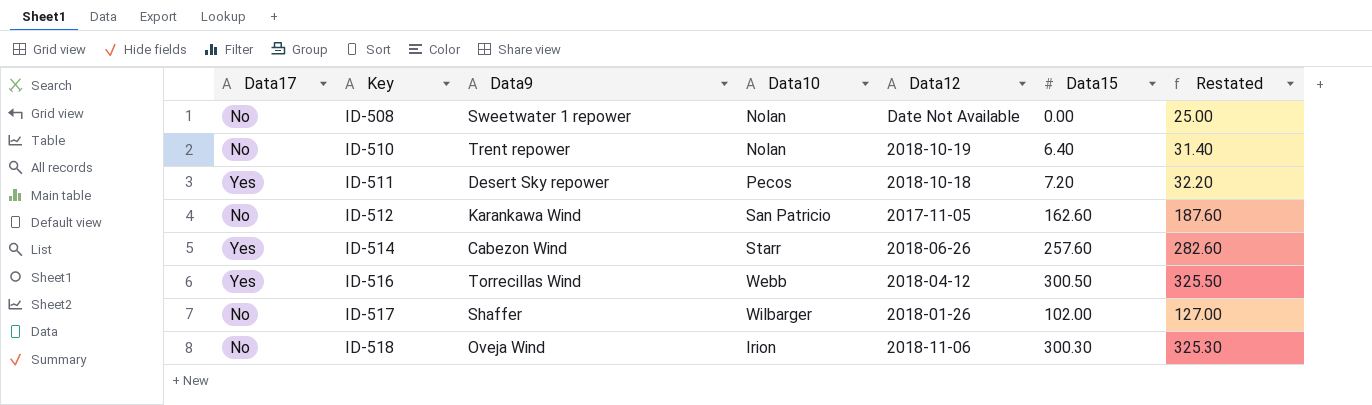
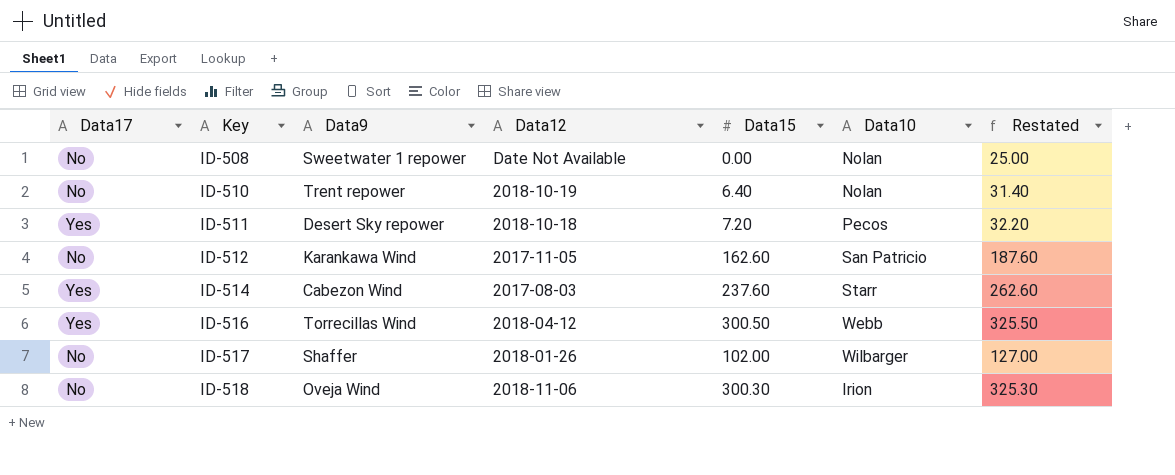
column Data10 | position: 4 -> 6
ID-514 | Data12: 2018-06-26 -> 2017-08-03
ID-514 | Data15: 257.60 -> 237.60
ID-514 | Restated: 282.60 -> 262.60

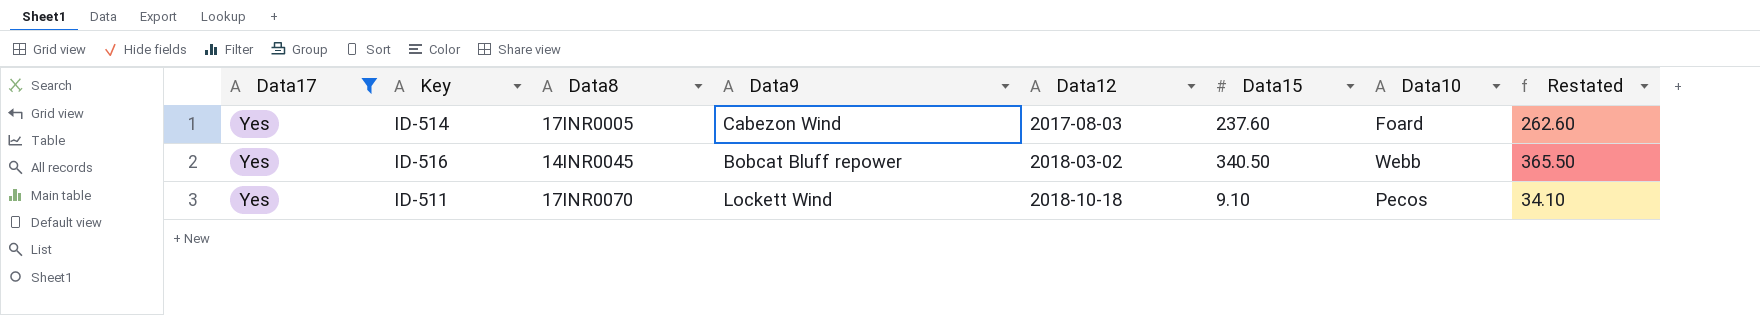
filter: none -> Data17 = Yes
row order: Key ascending -> Data12 ascending
column Data8 | position: none -> 3
ID-514 | Data10: Starr -> Foard
ID-516 | Data9: Torrecillas Wind -> Bobcat Bluff repower
ID-516 | Data12: 2018-04-12 -> 2018-03-02
ID-516 | Data15: 300.50 -> 340.50
ID-516 | Restated: 325.50 -> 365.50
ID-511 | Data9: Desert Sky repower -> Lockett Wind
ID-511 | Data15: 7.20 -> 9.10
ID-511 | Restated: 32.20 -> 34.10

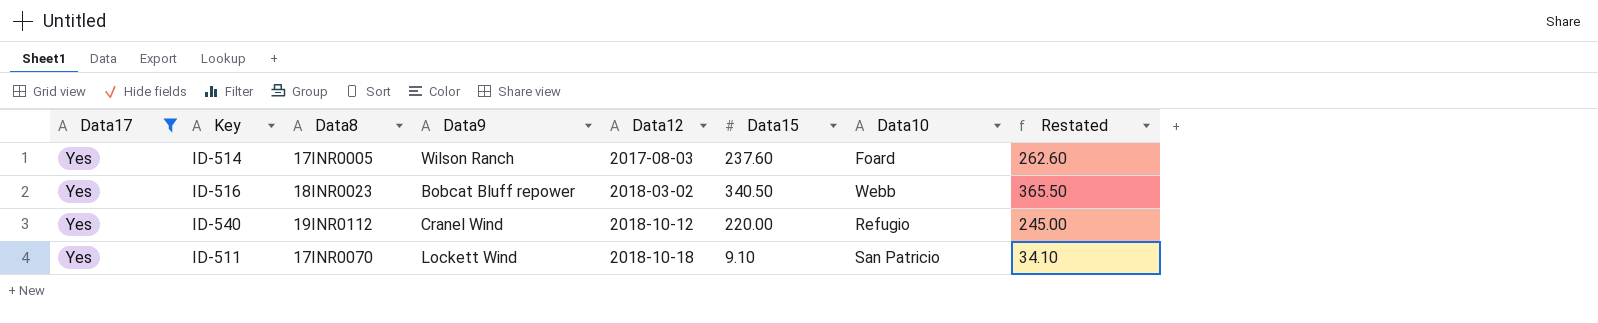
ID-514 | Data9: Cabezon Wind -> Wilson Ranch
ID-516 | Data8: 14INR0045 -> 18INR0023
row ID-540: none -> Yes | 19INR0112 | Cranel Wind | 2018-10-12 | 220.00 | Refugio | 245.00
ID-511 | Data10: Pecos -> San Patricio

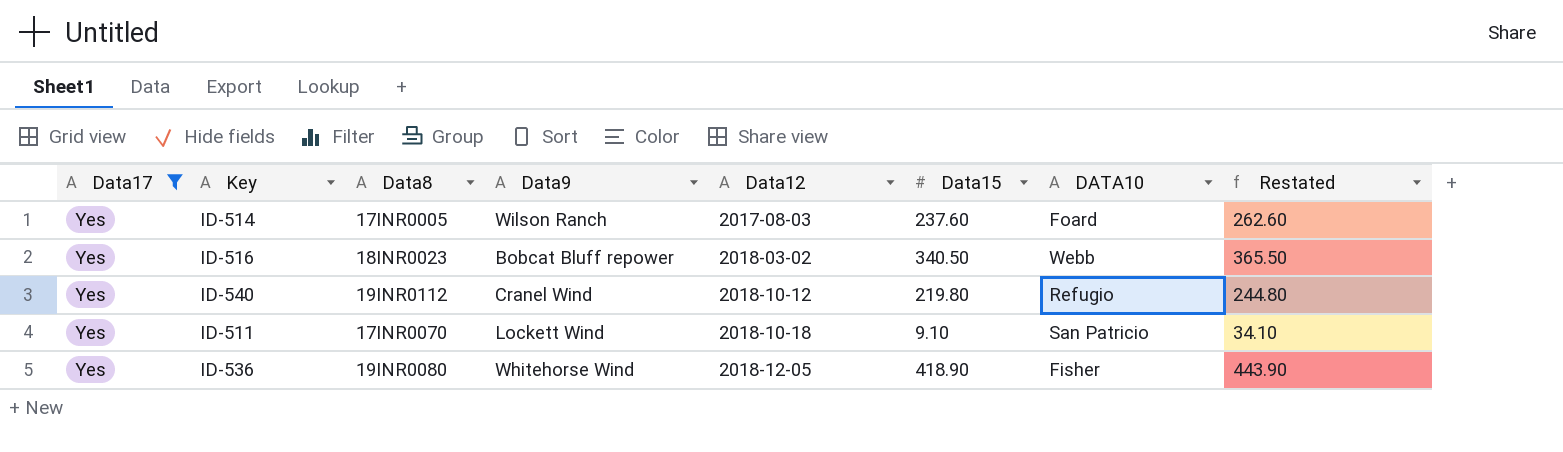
column name: Data10 -> DATA10
ID-540 | Data15: 220.00 -> 219.80
ID-540 | Restated: 245.00 -> 244.80
row ID-536: none -> Yes | 19INR0080 | Whitehorse Wind | 2018-12-05 | 418.90 | Fisher | 443.90

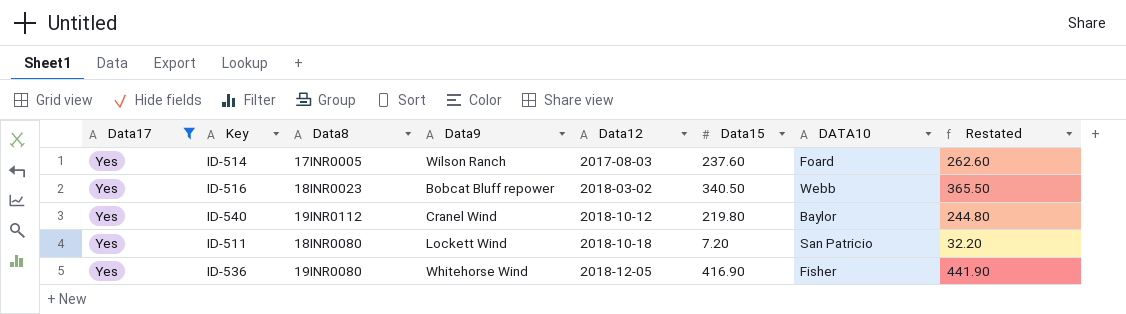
ID-540 | DATA10: Refugio -> Baylor
ID-511 | Data8: 17INR0070 -> 18INR0080
ID-511 | Data15: 9.10 -> 7.20
ID-511 | Restated: 34.10 -> 32.20
ID-536 | Data15: 418.90 -> 416.90
ID-536 | Restated: 443.90 -> 441.90

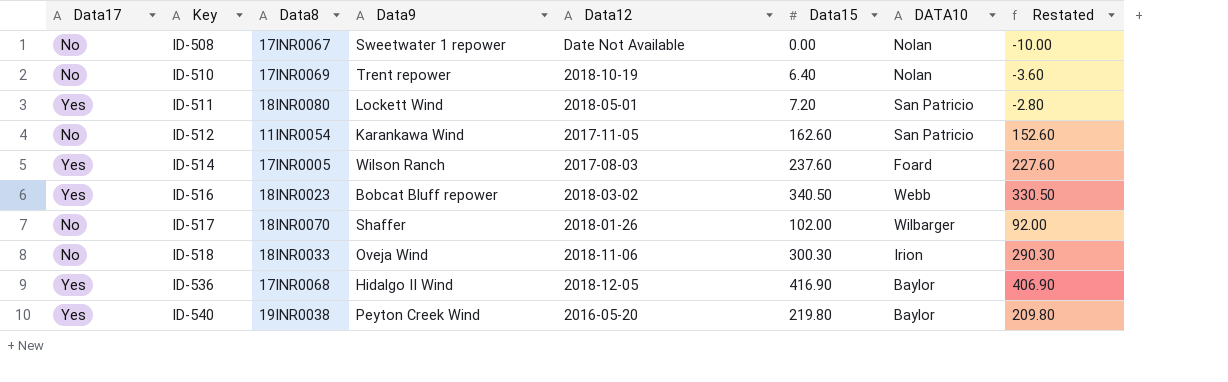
filter: Data17 = Yes -> none
row order: Data12 ascending -> Key ascending
column Restated | formula: [Data15] + 25 -> [Data15] - 10
ID-511 | Data12: 2018-10-18 -> 2018-05-01
ID-536 | Data8: 19INR0080 -> 17INR0068
ID-536 | Data9: Whitehorse Wind -> Hidalgo II Wind
ID-536 | DATA10: Fisher -> Baylor
ID-540 | Data8: 19INR0112 -> 19INR0038
ID-540 | Data9: Cranel Wind -> Peyton Creek Wind
ID-540 | Data12: 2018-10-12 -> 2016-05-20

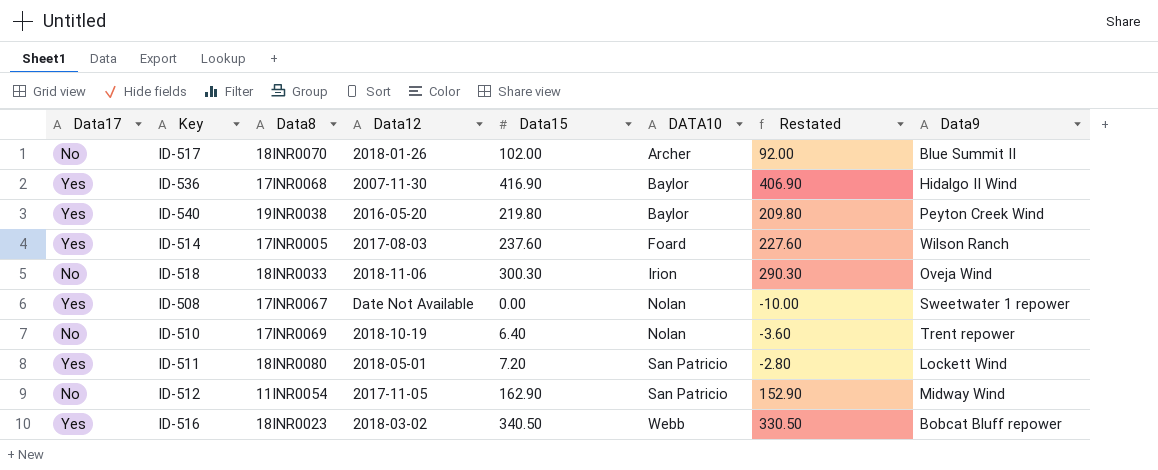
row order: Key ascending -> DATA10 ascending
column Data9 | position: 4 -> 8
ID-517 | DATA10: Wilbarger -> Archer
ID-517 | Data9: Shaffer -> Blue Summit II
ID-536 | Data12: 2018-12-05 -> 2007-11-30
ID-508 | Data17: No -> Yes
ID-512 | Data15: 162.60 -> 162.90
ID-512 | Restated: 152.60 -> 152.90
ID-512 | Data9: Karankawa Wind -> Midway Wind

